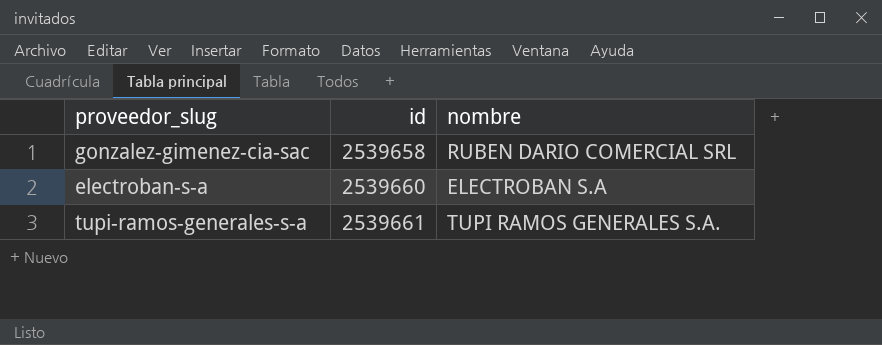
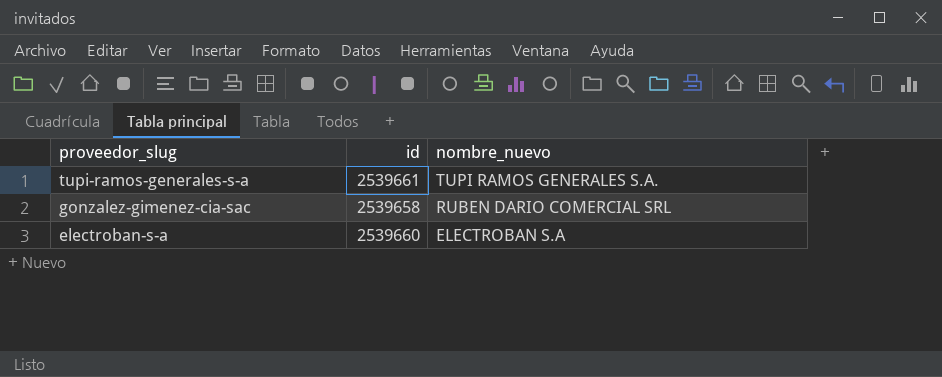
row order: id ascending -> proveedor_slug descending
column name: nombre -> nombre_nuevo

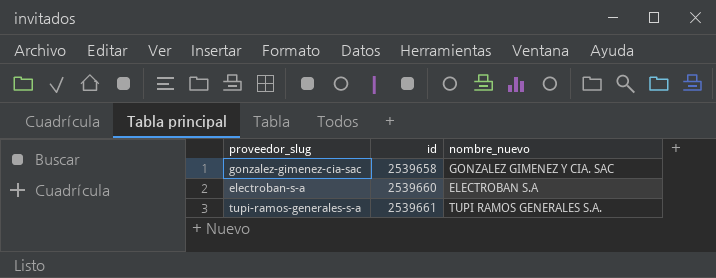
row order: proveedor_slug descending -> id ascending
gonzalez-gimenez-cia-sac | nombre_nuevo: RUBEN DARIO COMERCIAL SRL -> GONZALEZ GIMENEZ Y CIA. SAC

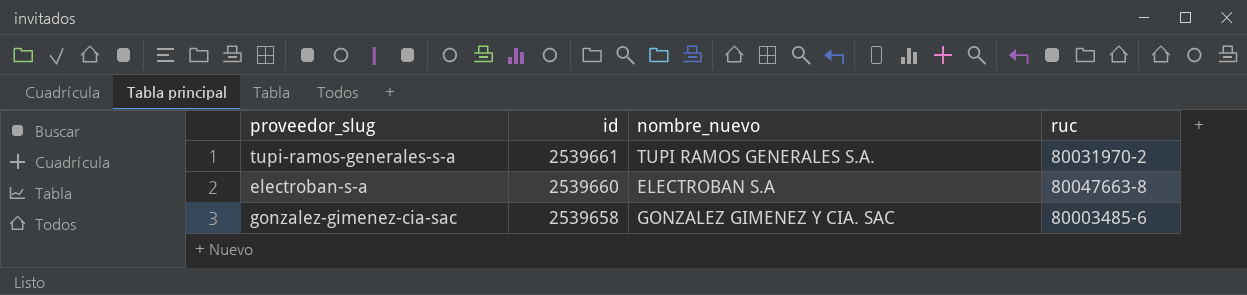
row order: id ascending -> id descending
column ruc | position: none -> 4

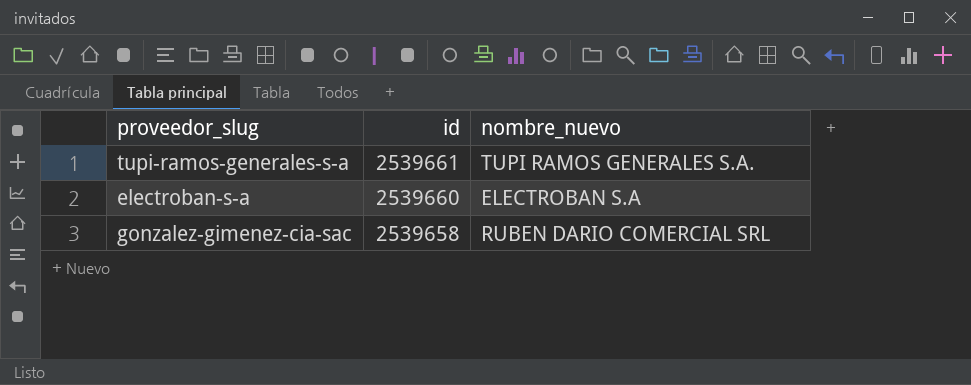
column ruc | position: 4 -> none
gonzalez-gimenez-cia-sac | nombre_nuevo: GONZALEZ GIMENEZ Y CIA. SAC -> RUBEN DARIO COMERCIAL SRL

